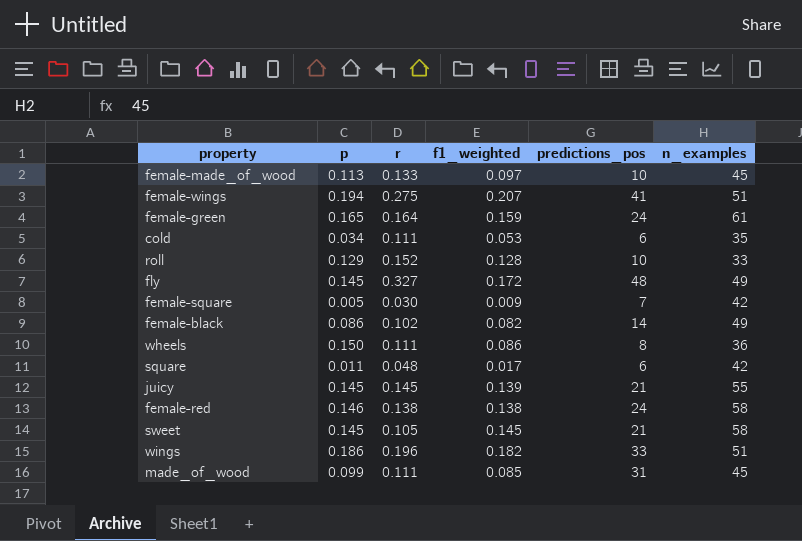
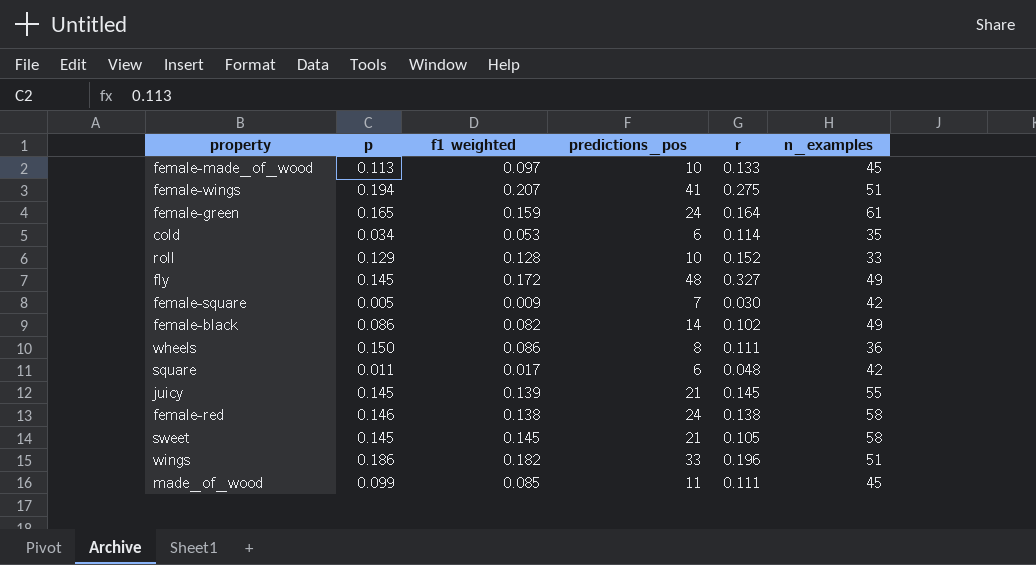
column name: f1_weighted -> f1 weighted
column r | position: 3 -> 5
cold | r: 0.111 -> 0.114
made_of_wood | predictions_pos: 31 -> 11

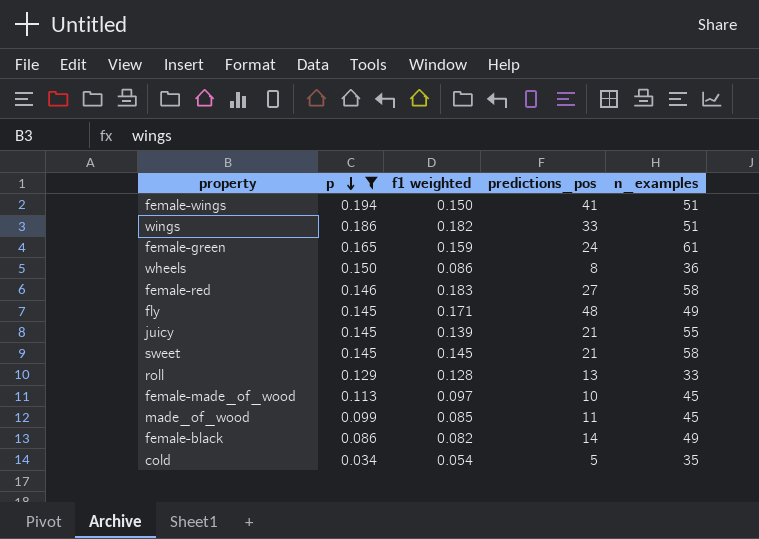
filter: none -> p >= 0.034
row order: none -> p descending
column r | position: 5 -> none
female-wings | f1 weighted: 0.207 -> 0.150
female-red | f1 weighted: 0.138 -> 0.183
female-red | predictions_pos: 24 -> 27
fly | f1 weighted: 0.172 -> 0.171
roll | predictions_pos: 10 -> 13
cold | f1 weighted: 0.053 -> 0.054
cold | predictions_pos: 6 -> 5

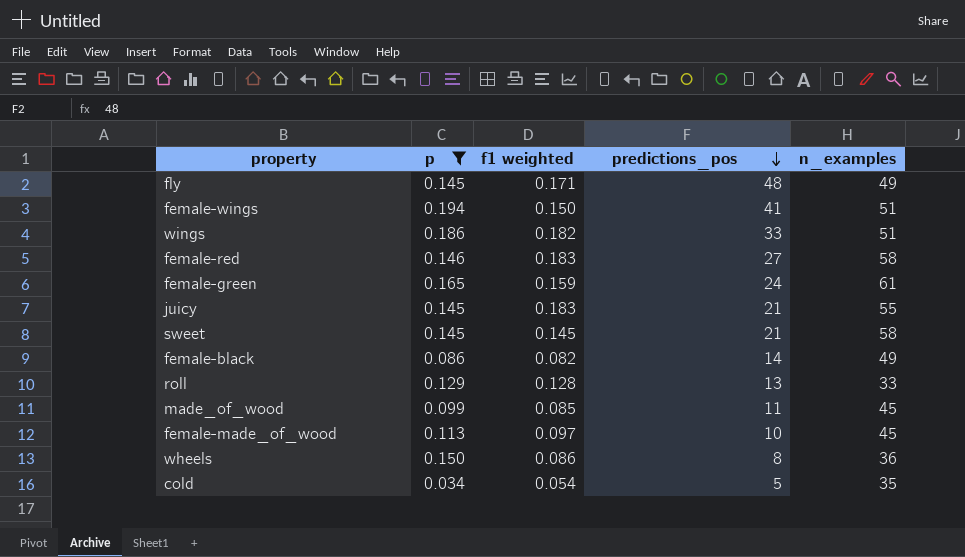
row order: p descending -> predictions_pos descending
juicy | f1 weighted: 0.139 -> 0.183

